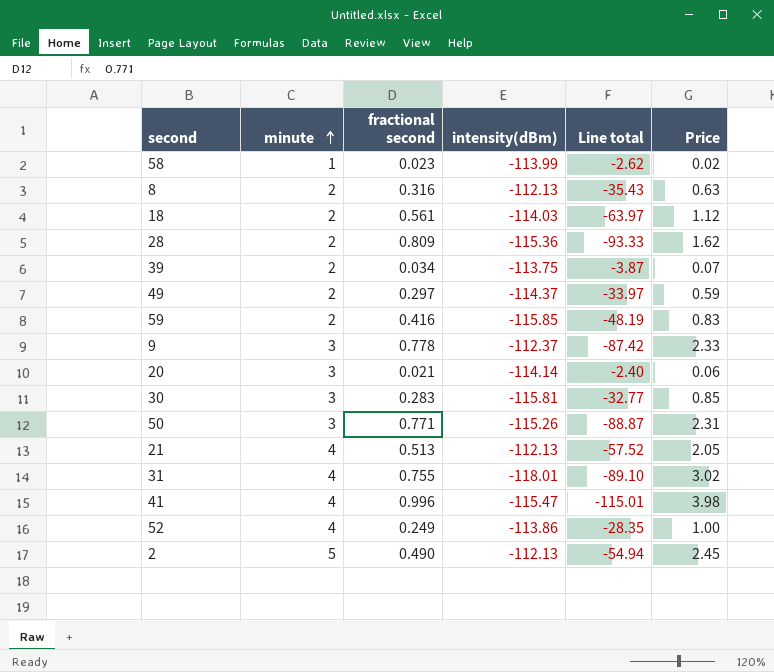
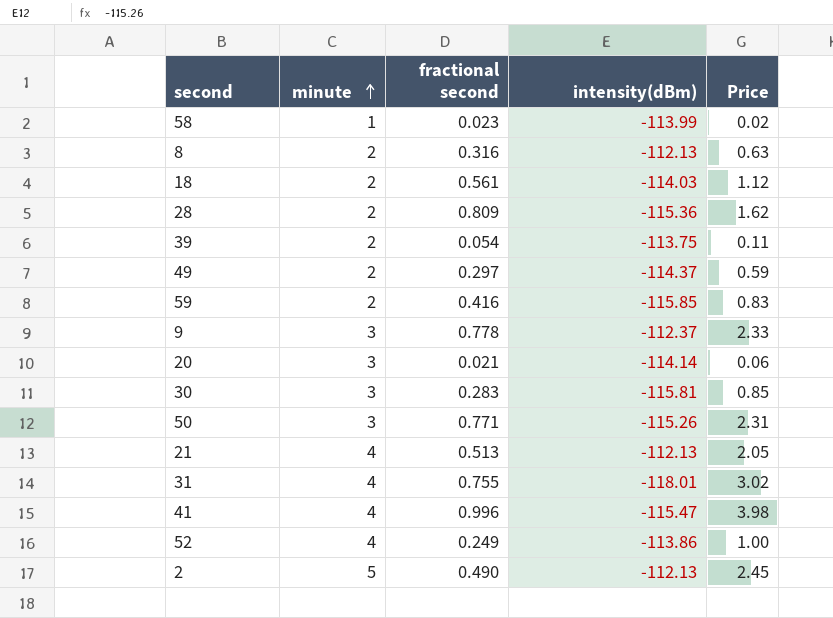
column Line total | formula: [fractional second] * [intensity(dBm)] -> none
39 | fractional second: 0.034 -> 0.054
39 | Price: 0.07 -> 0.11

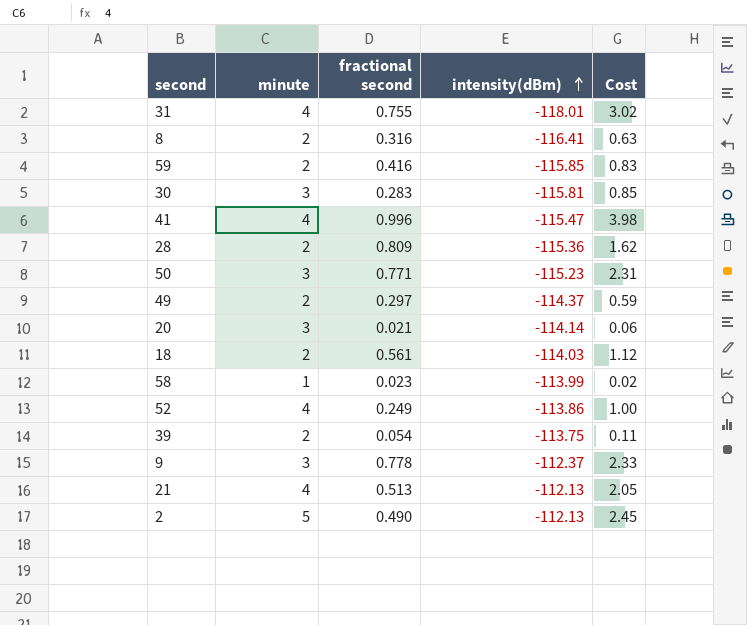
row order: minute ascending -> intensity(dBm) ascending
column name: Price -> Cost
8 | intensity(dBm): -112.13 -> -116.41
50 | intensity(dBm): -115.26 -> -115.23

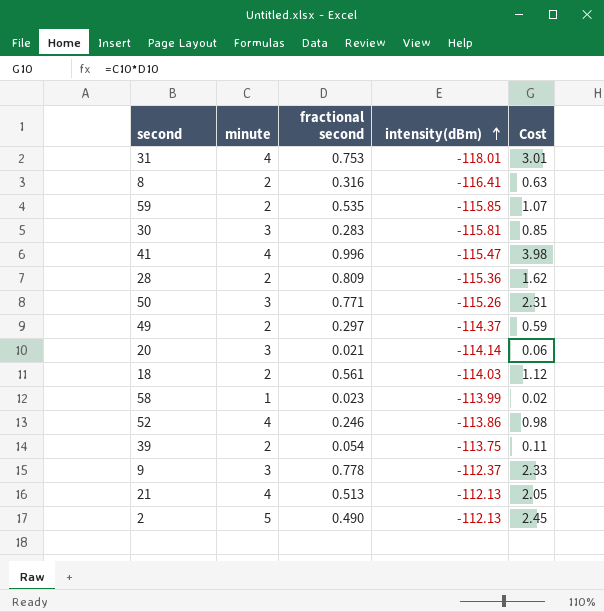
31 | fractional second: 0.755 -> 0.753
31 | Cost: 3.02 -> 3.01
59 | fractional second: 0.416 -> 0.535
59 | Cost: 0.83 -> 1.07
50 | intensity(dBm): -115.23 -> -115.26
52 | fractional second: 0.249 -> 0.246
52 | Cost: 1.00 -> 0.98

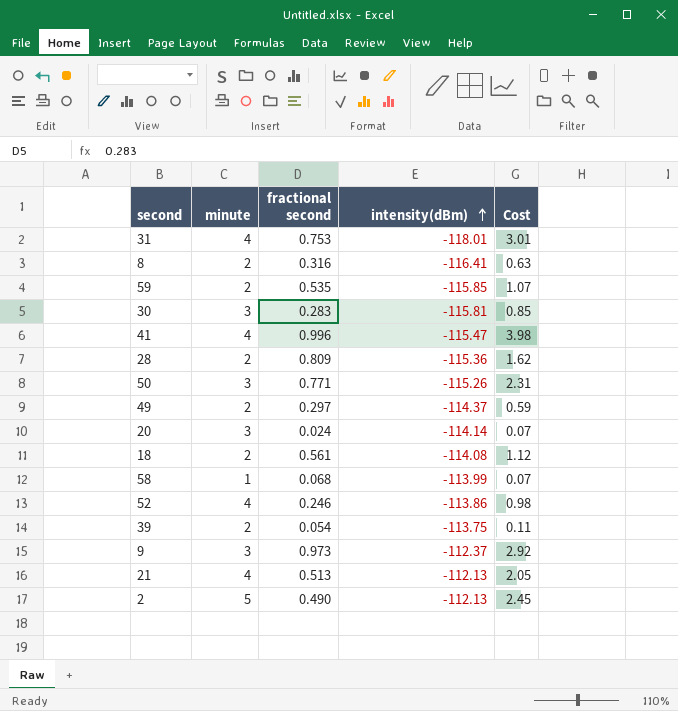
20 | fractional second: 0.021 -> 0.024
20 | Cost: 0.06 -> 0.07
18 | intensity(dBm): -114.03 -> -114.08
58 | fractional second: 0.023 -> 0.068
58 | Cost: 0.02 -> 0.07
9 | fractional second: 0.778 -> 0.973
9 | Cost: 2.33 -> 2.92

